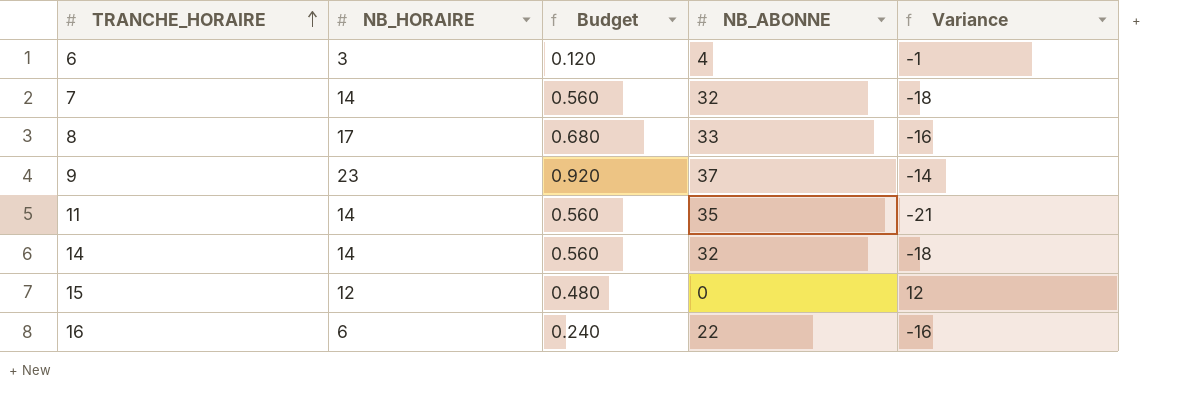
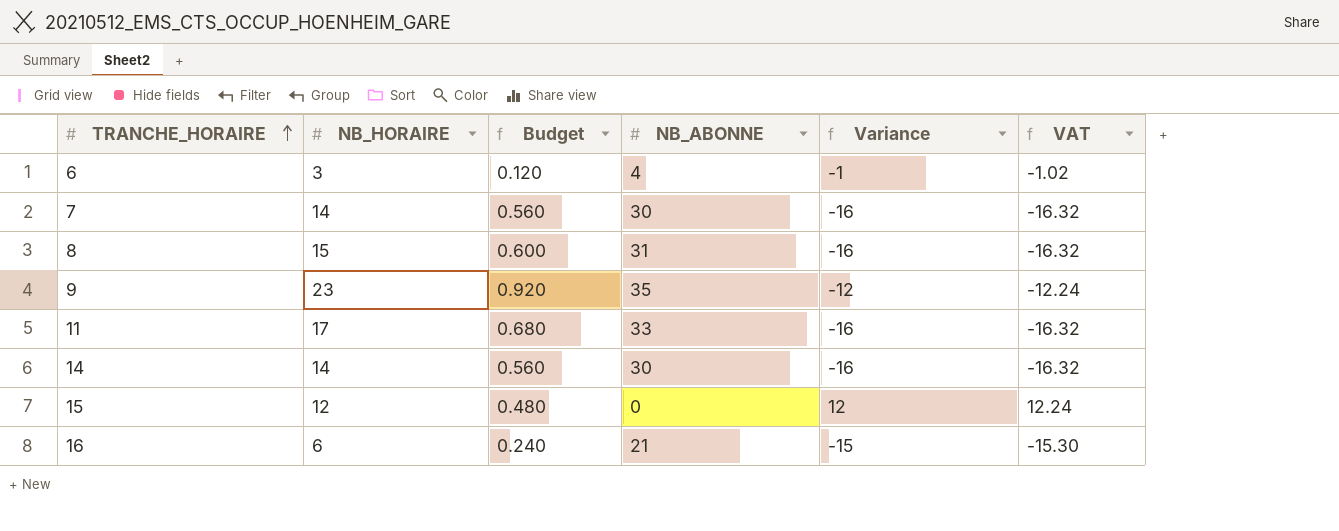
column VAT | formula: none -> [Variance] * 1.02
7 | NB_ABONNE: 32 -> 30
7 | Variance: -18 -> -16
8 | NB_HORAIRE: 17 -> 15
8 | Budget: 0.680 -> 0.600
8 | NB_ABONNE: 33 -> 31
9 | NB_ABONNE: 37 -> 35
9 | Variance: -14 -> -12
11 | NB_HORAIRE: 14 -> 17
11 | Budget: 0.560 -> 0.680
11 | NB_ABONNE: 35 -> 33
11 | Variance: -21 -> -16
14 | NB_ABONNE: 32 -> 30
14 | Variance: -18 -> -16
16 | NB_ABONNE: 22 -> 21
16 | Variance: -16 -> -15

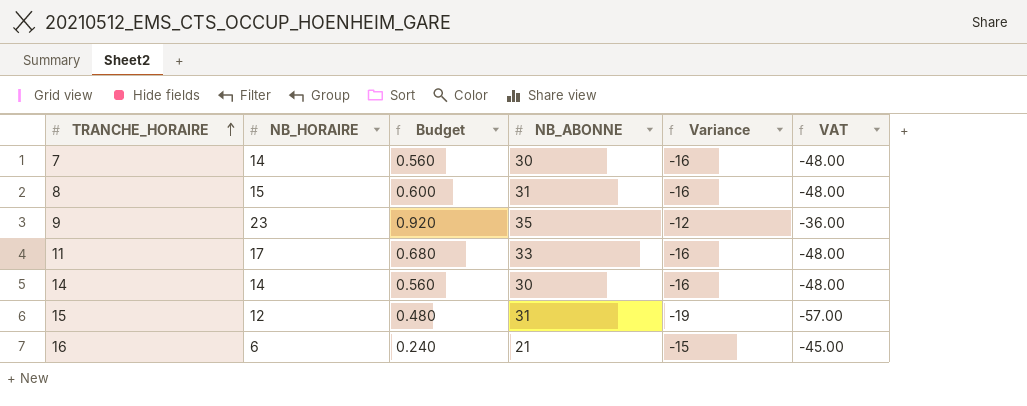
column VAT | formula: [Variance] * 1.02 -> [Variance] * 3
row 6: 3 | 0.120 | 4 | -1 | -1.02 -> none
15 | NB_ABONNE: 0 -> 31
15 | Variance: 12 -> -19

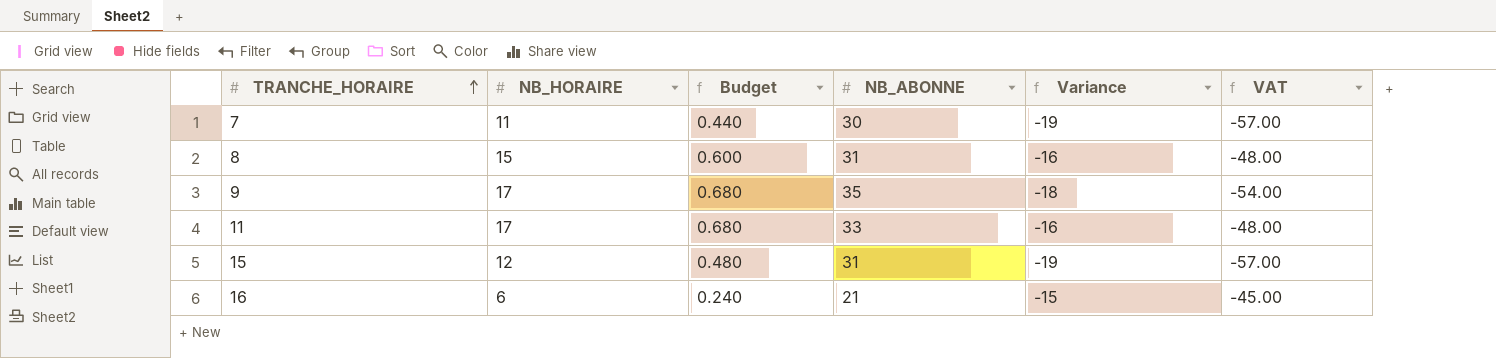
row 14: 14 | 0.560 | 30 | -16 | -48.00 -> none
7 | NB_HORAIRE: 14 -> 11
7 | Budget: 0.560 -> 0.440
7 | Variance: -16 -> -19
7 | VAT: -48.00 -> -57.00
9 | NB_HORAIRE: 23 -> 17
9 | Budget: 0.920 -> 0.680
9 | Variance: -12 -> -18
9 | VAT: -36.00 -> -54.00

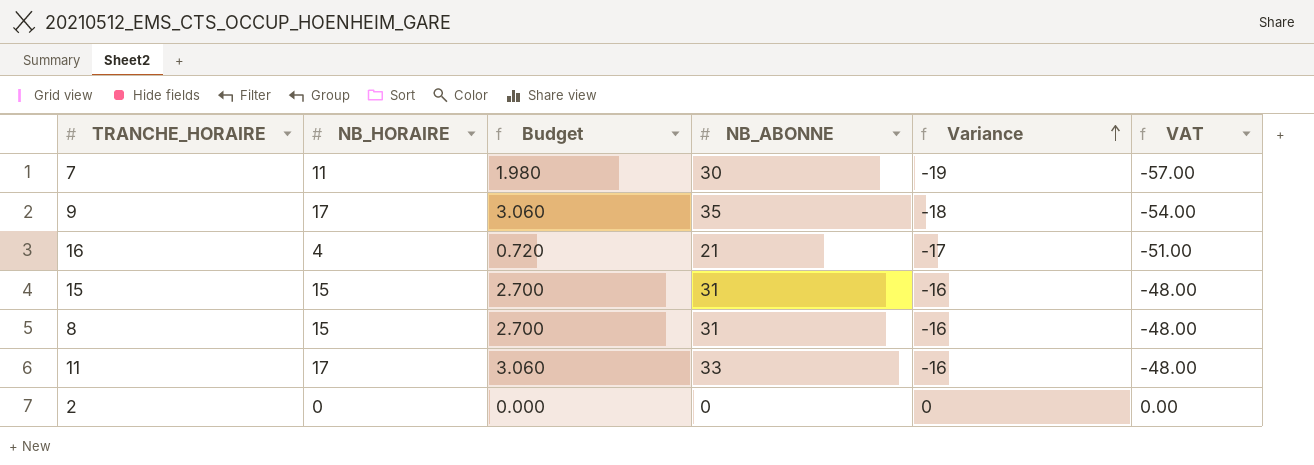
row order: TRANCHE_HORAIRE ascending -> Variance ascending
column Budget | formula: [NB_HORAIRE] * 0.04 -> [NB_HORAIRE] * 0.18
16 | NB_HORAIRE: 6 -> 4
16 | Variance: -15 -> -17
16 | VAT: -45.00 -> -51.00
15 | NB_HORAIRE: 12 -> 15
15 | Variance: -19 -> -16
15 | VAT: -57.00 -> -48.00
row 2: none -> 0 | 0.000 | 0 | 0 | 0.00

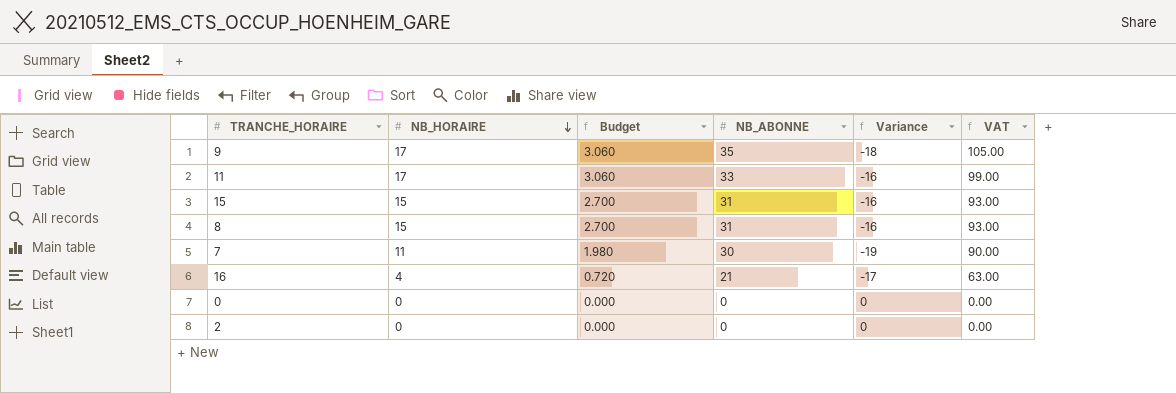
row order: Variance ascending -> NB_HORAIRE descending
column VAT | formula: [Variance] * 3 -> [NB_ABONNE] * 3
row 0: none -> 0 | 0.000 | 0 | 0 | 0.00

